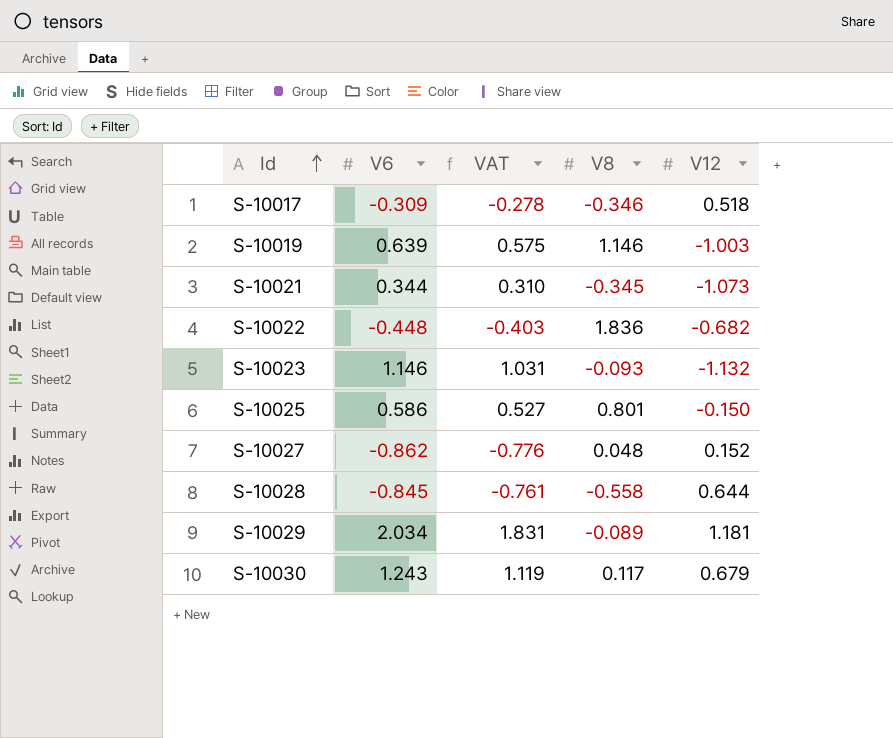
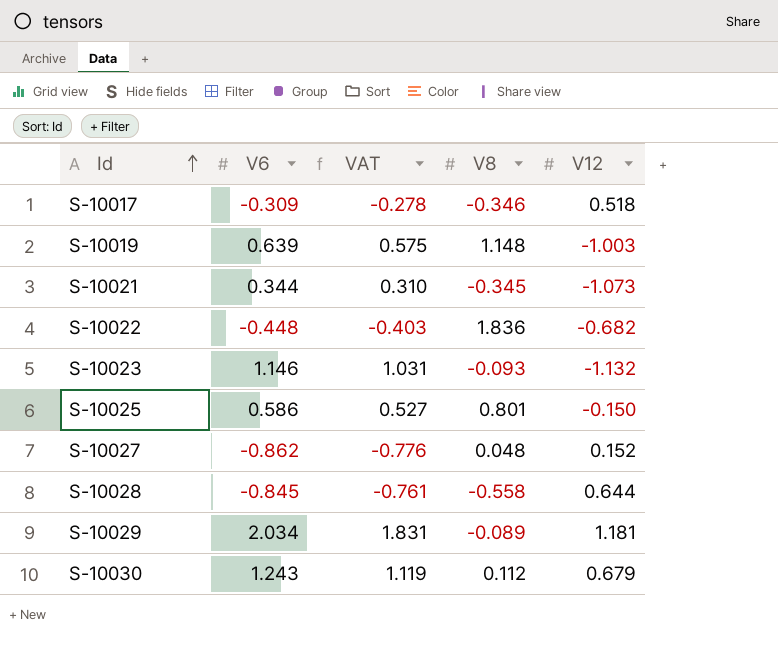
S-10019 | V8: 1.146 -> 1.148
S-10030 | V8: 0.117 -> 0.112

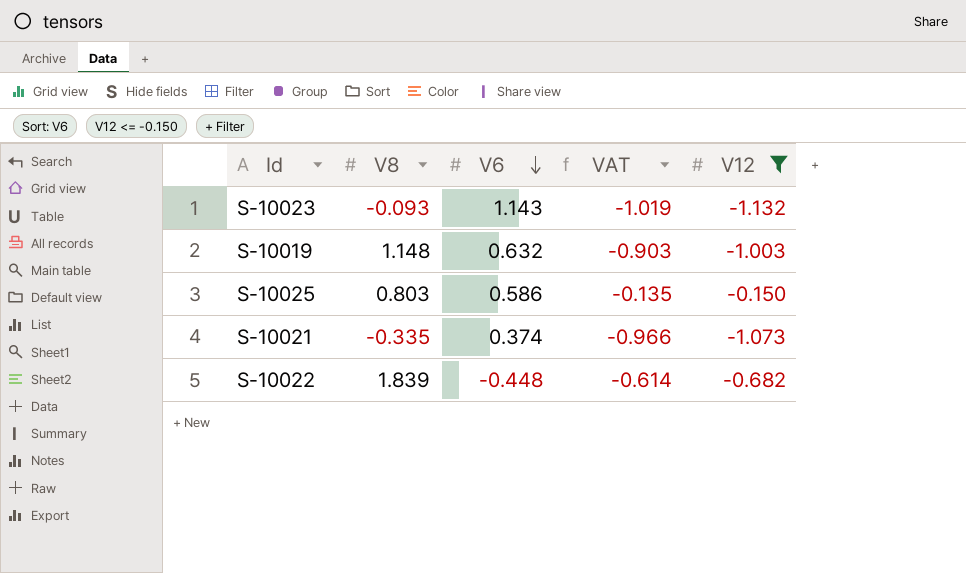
filter: none -> V12 <= -0.150
row order: Id ascending -> V6 descending
column V8 | position: 4 -> 2
column VAT | formula: [V6] * 0.9 -> [V12] * 0.9
S-10023 | V6: 1.146 -> 1.143
S-10019 | V6: 0.639 -> 0.632
S-10025 | V8: 0.801 -> 0.803
S-10021 | V8: -0.345 -> -0.335
S-10021 | V6: 0.344 -> 0.374
S-10022 | V8: 1.836 -> 1.839

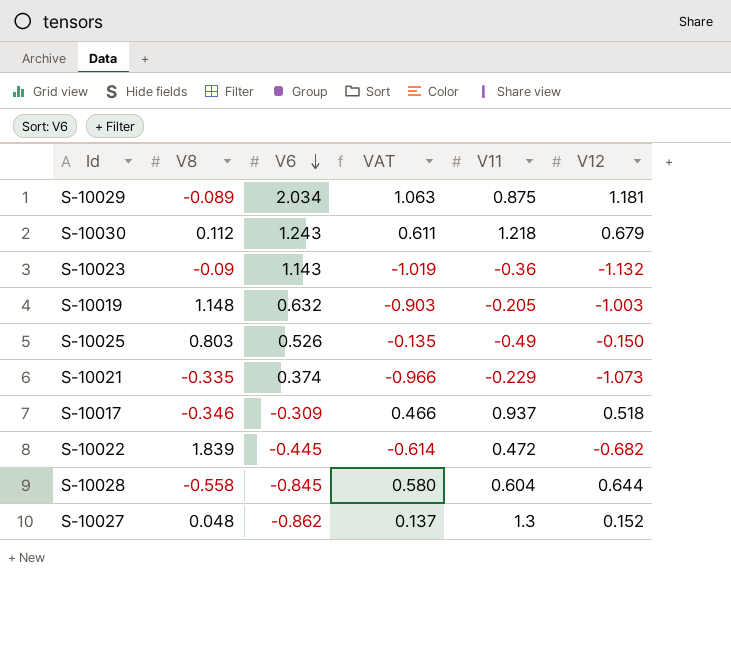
filter: V12 <= -0.150 -> none
column V11 | position: none -> 5
S-10023 | V8: -0.093 -> -0.09
S-10025 | V6: 0.586 -> 0.526
S-10022 | V6: -0.448 -> -0.445

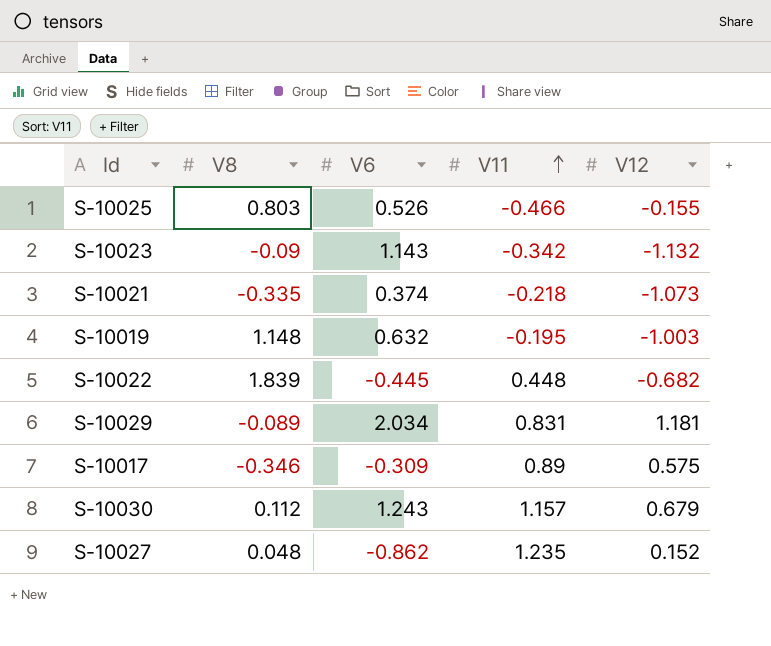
row order: V6 descending -> V11 ascending
column VAT | formula: [V12] * 0.9 -> none
row S-10028: -0.558 | -0.845 | 0.580 | 0.604 | 0.644 -> none
S-10025 | V11: -0.49 -> -0.466
S-10025 | V12: -0.150 -> -0.155
S-10023 | V11: -0.36 -> -0.342
S-10021 | V11: -0.229 -> -0.218
S-10019 | V11: -0.205 -> -0.195
S-10022 | V11: 0.472 -> 0.448
S-10029 | V11: 0.875 -> 0.831
S-10017 | V11: 0.937 -> 0.89
S-10017 | V12: 0.518 -> 0.575
S-10030 | V11: 1.218 -> 1.157
S-10027 | V11: 1.3 -> 1.235

